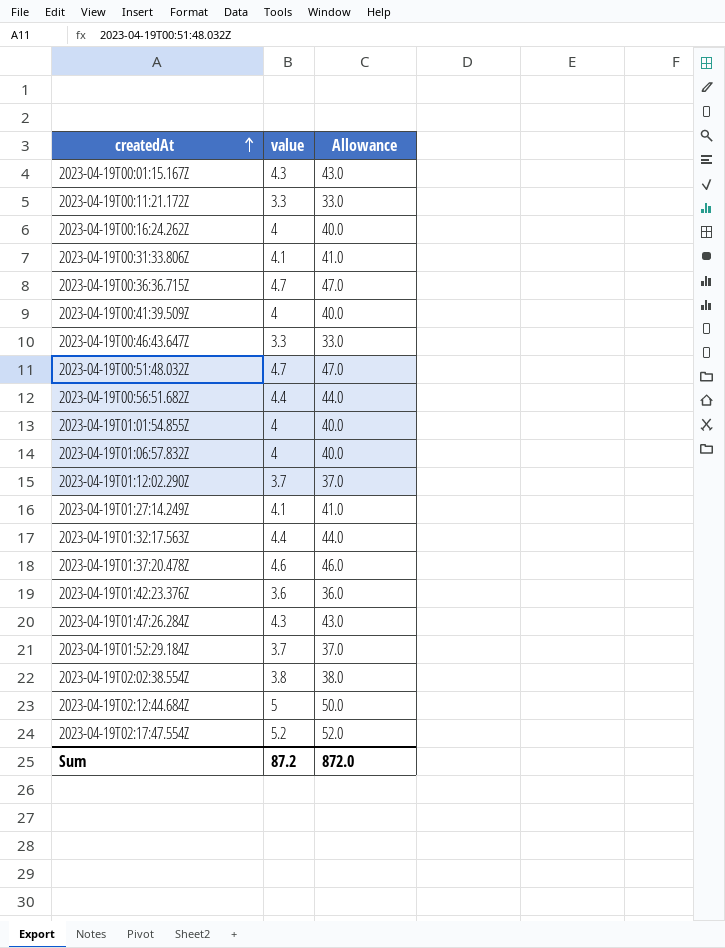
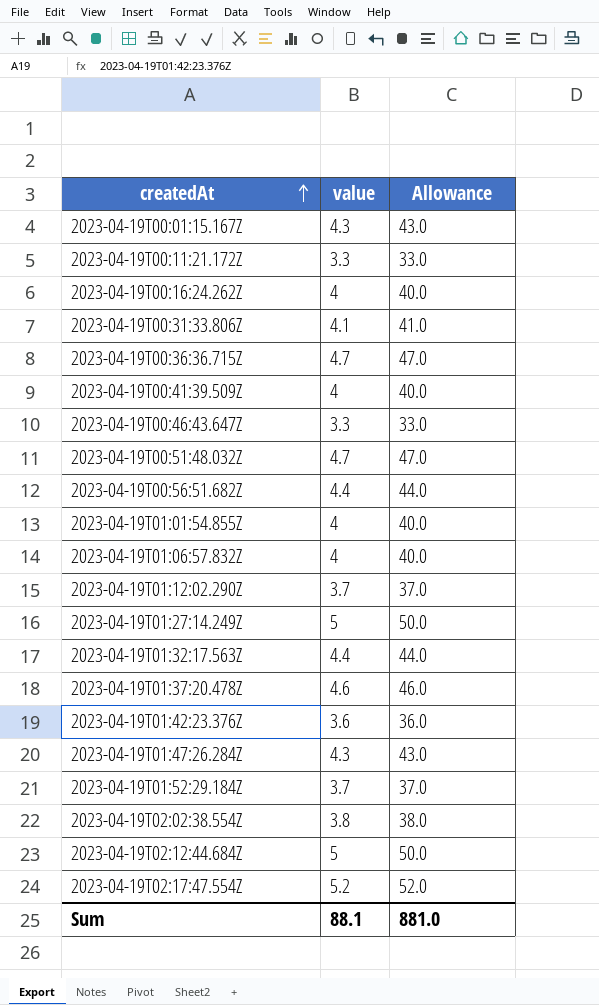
2023-04-19T01:27:14.249Z | value: 4.1 -> 5
2023-04-19T01:27:14.249Z | Allowance: 41.0 -> 50.0
Sum | value: 87.2 -> 88.1
Sum | Allowance: 872.0 -> 881.0

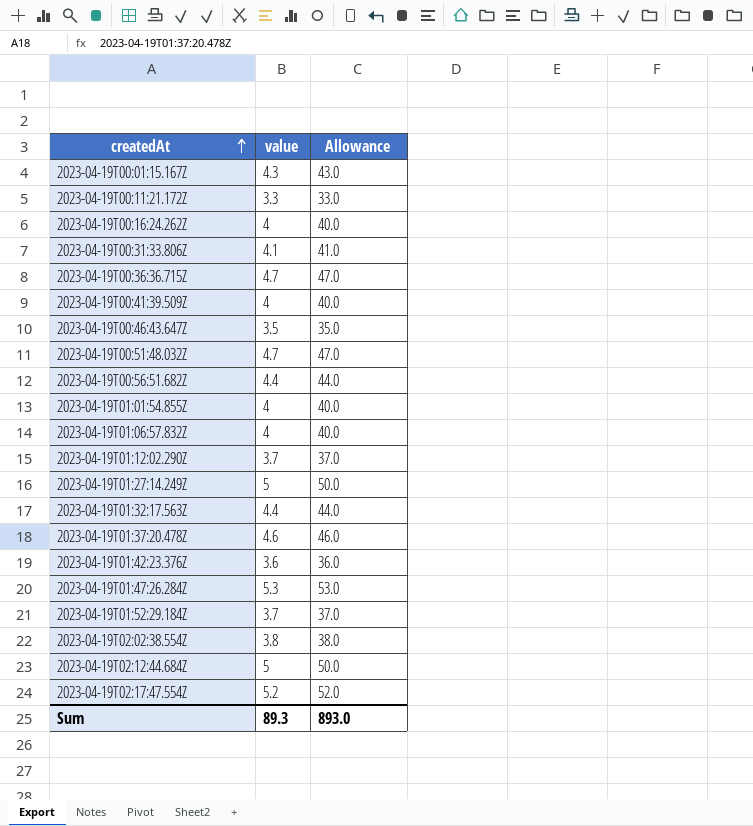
2023-04-19T00:46:43.647Z | value: 3.3 -> 3.5
2023-04-19T00:46:43.647Z | Allowance: 33.0 -> 35.0
2023-04-19T01:47:26.284Z | value: 4.3 -> 5.3
2023-04-19T01:47:26.284Z | Allowance: 43.0 -> 53.0
Sum | value: 88.1 -> 89.3
Sum | Allowance: 881.0 -> 893.0

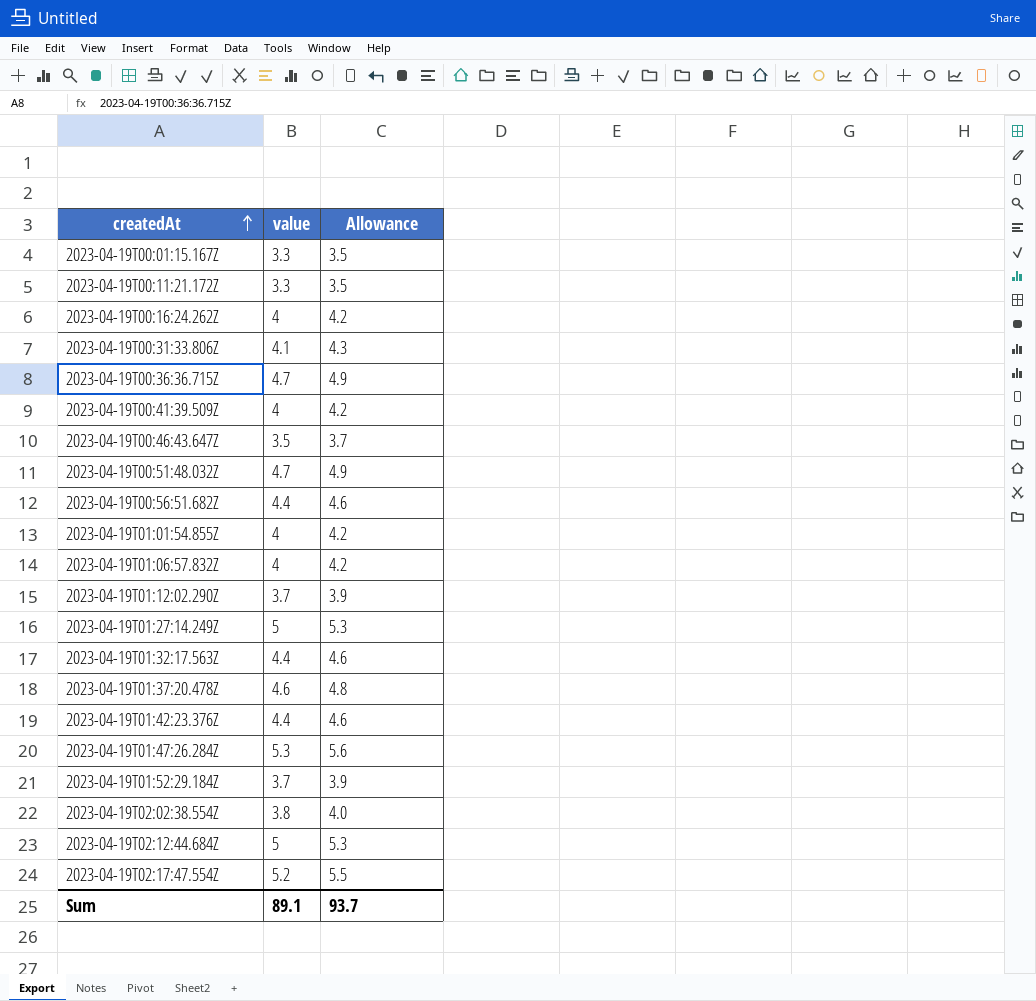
column Allowance | formula: [value] * 10 -> [value] * 1.05
2023-04-19T00:01:15.167Z | value: 4.3 -> 3.3
2023-04-19T01:42:23.376Z | value: 3.6 -> 4.4
Sum | value: 89.3 -> 89.1
Sum | Allowance: 893.0 -> 93.7

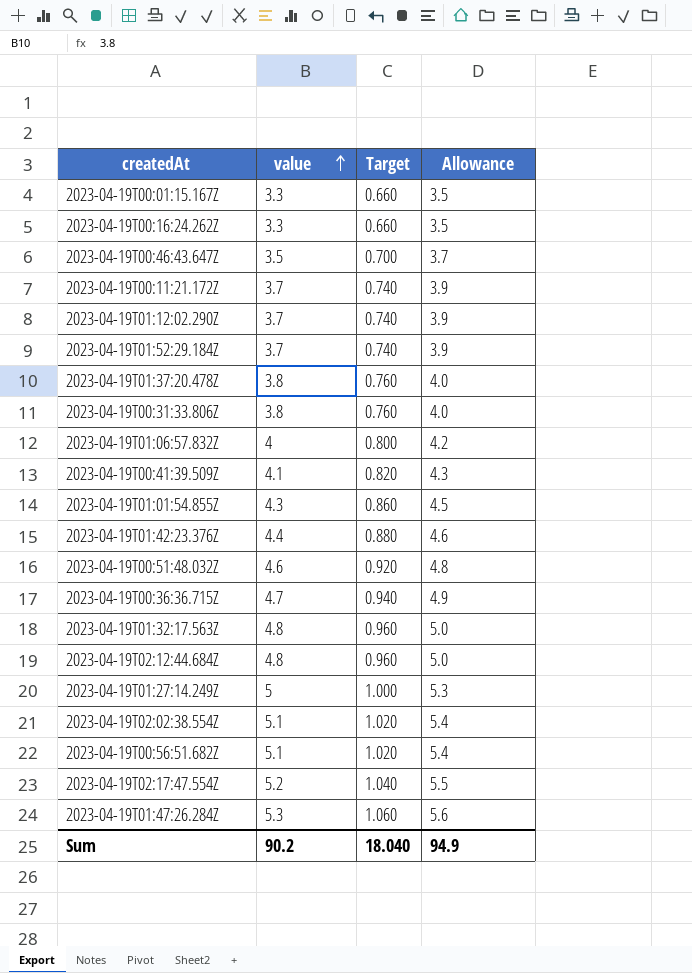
row order: createdAt ascending -> value ascending
column Target | formula: none -> [value] * 0.2
2023-04-19T00:16:24.262Z | value: 4 -> 3.3
2023-04-19T00:16:24.262Z | Allowance: 4.2 -> 3.5
2023-04-19T00:11:21.172Z | value: 3.3 -> 3.7
2023-04-19T00:11:21.172Z | Allowance: 3.5 -> 3.9
2023-04-19T01:37:20.478Z | value: 4.6 -> 3.8
2023-04-19T01:37:20.478Z | Allowance: 4.8 -> 4.0
2023-04-19T00:31:33.806Z | value: 4.1 -> 3.8
2023-04-19T00:31:33.806Z | Allowance: 4.3 -> 4.0
2023-04-19T00:41:39.509Z | value: 4 -> 4.1
2023-04-19T00:41:39.509Z | Allowance: 4.2 -> 4.3
2023-04-19T01:01:54.855Z | value: 4 -> 4.3
2023-04-19T01:01:54.855Z | Allowance: 4.2 -> 4.5
2023-04-19T00:51:48.032Z | value: 4.7 -> 4.6
2023-04-19T00:51:48.032Z | Allowance: 4.9 -> 4.8
2023-04-19T01:32:17.563Z | value: 4.4 -> 4.8
2023-04-19T01:32:17.563Z | Allowance: 4.6 -> 5.0
2023-04-19T02:12:44.684Z | value: 5 -> 4.8
2023-04-19T02:12:44.684Z | Allowance: 5.3 -> 5.0
2023-04-19T02:02:38.554Z | value: 3.8 -> 5.1
2023-04-19T02:02:38.554Z | Allowance: 4.0 -> 5.4
2023-04-19T00:56:51.682Z | value: 4.4 -> 5.1
2023-04-19T00:56:51.682Z | Allowance: 4.6 -> 5.4
Sum | value: 89.1 -> 90.2
Sum | Allowance: 93.7 -> 94.9

